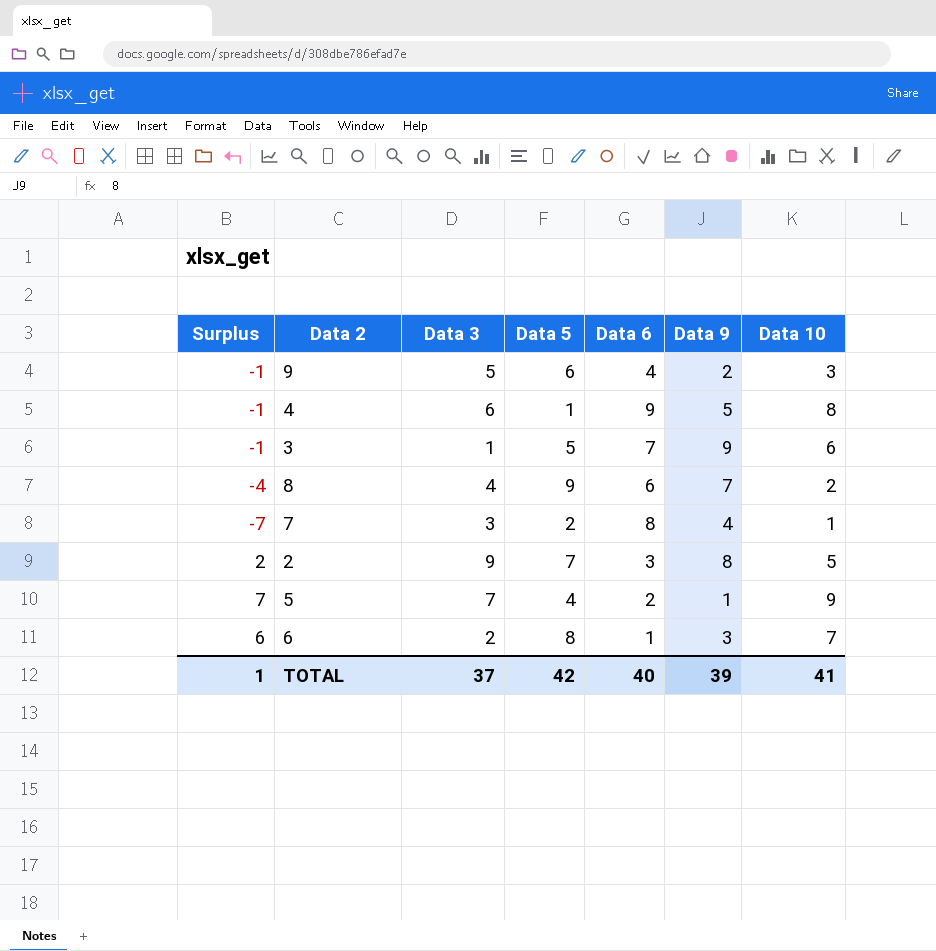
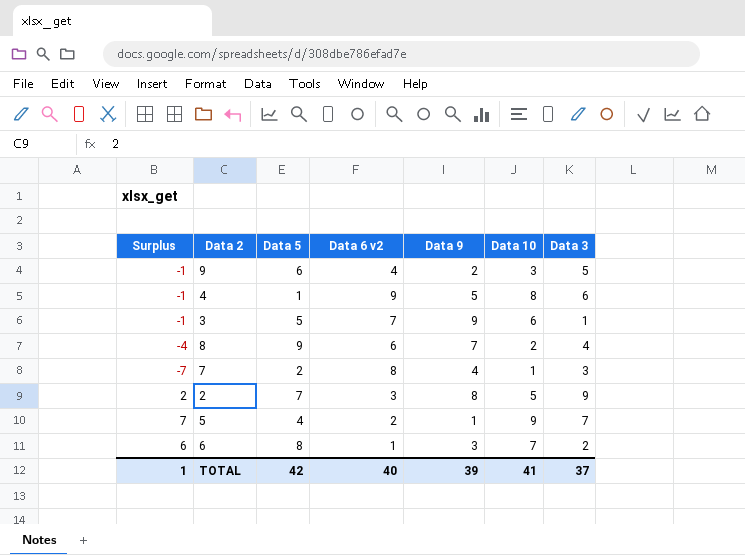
column name: Data 6 -> Data 6 v2
column Data 3 | position: 3 -> 7

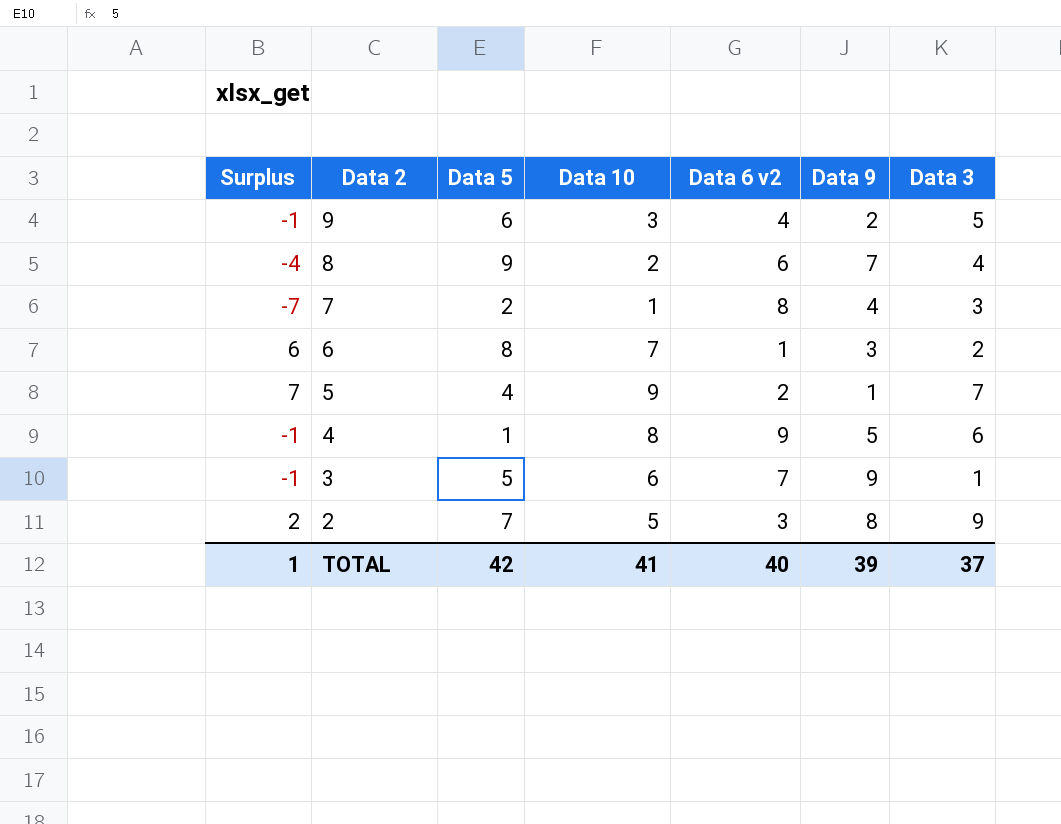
row order: none -> Data 2 descending
column Data 10 | position: 6 -> 4

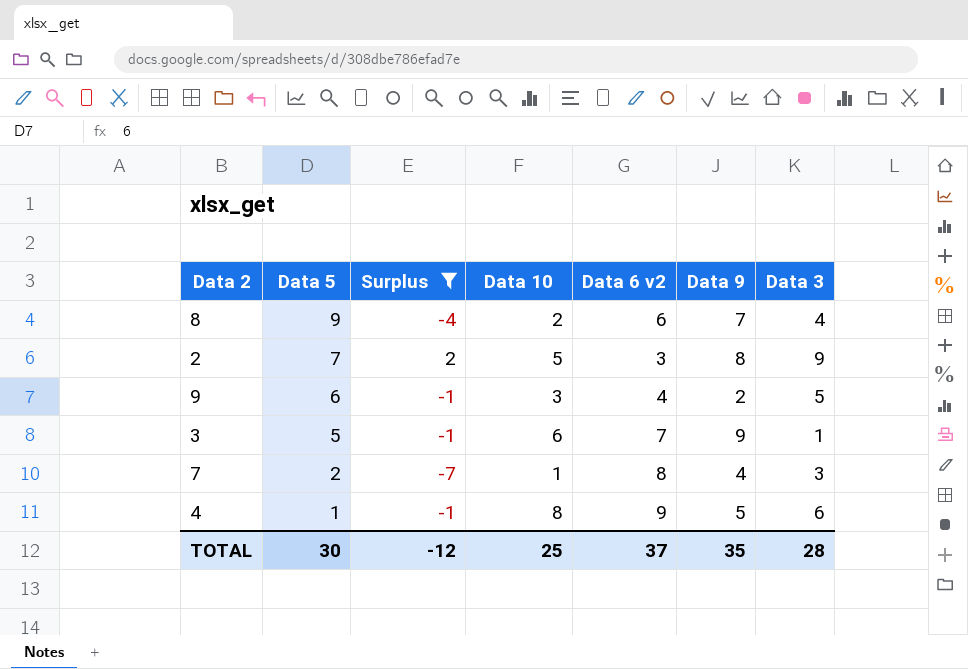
filter: none -> Surplus <= 2
row order: Data 2 descending -> Data 5 descending
column Surplus | position: 1 -> 3
TOTAL | Data 5: 42 -> 30
TOTAL | Surplus: 1 -> -12
TOTAL | Data 10: 41 -> 25
TOTAL | Data 6 v2: 40 -> 37
TOTAL | Data 9: 39 -> 35
TOTAL | Data 3: 37 -> 28

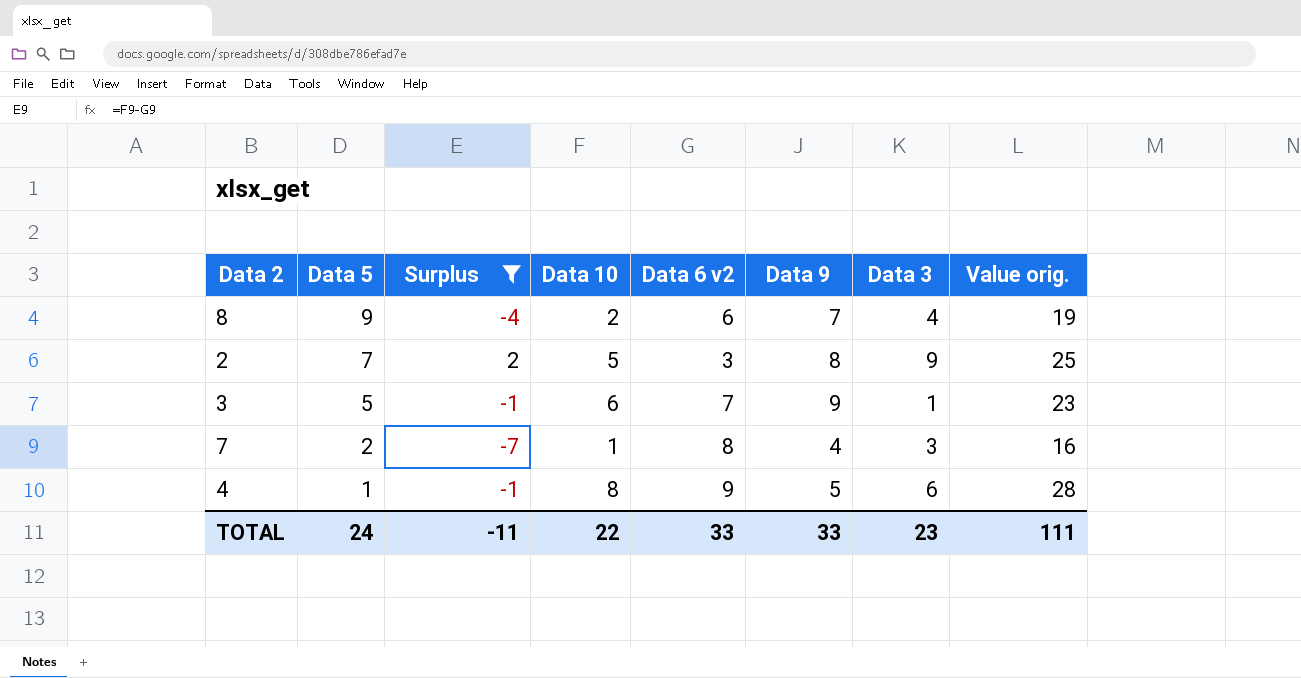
column Value orig. | formula: none -> [Data 10] + [Data 6 v2] + [Data 9] + [Data 3]
row 9: 6 | -1 | 3 | 4 | 2 | 5 -> none
TOTAL | Data 5: 30 -> 24
TOTAL | Surplus: -12 -> -11
TOTAL | Data 10: 25 -> 22
TOTAL | Data 6 v2: 37 -> 33
TOTAL | Data 9: 35 -> 33
TOTAL | Data 3: 28 -> 23

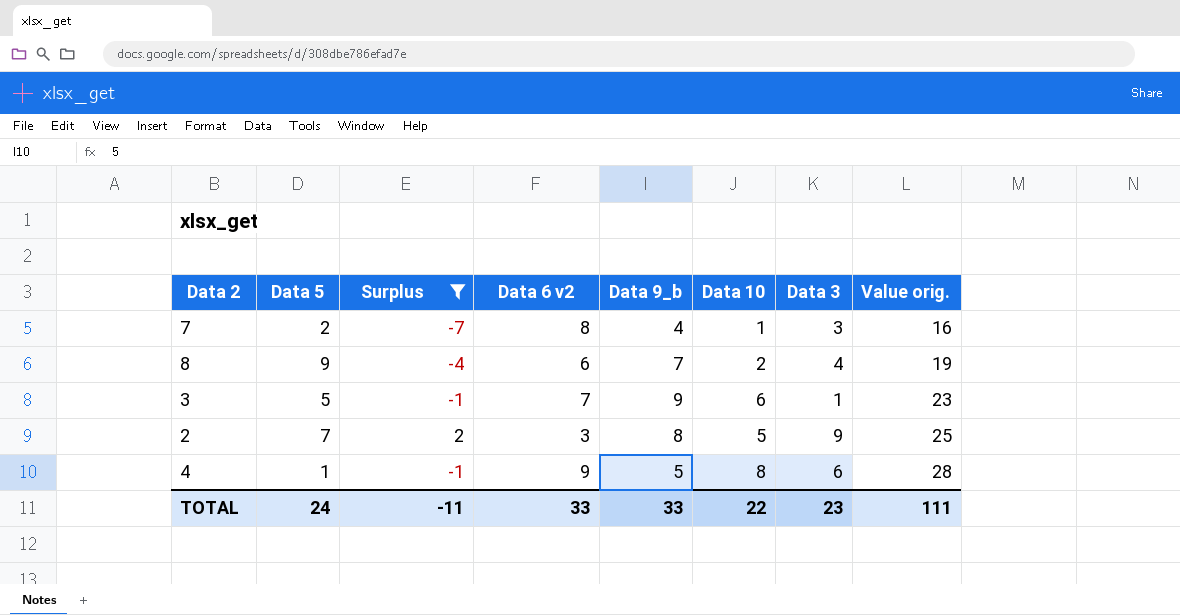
row order: Data 5 descending -> Value orig. ascending
column name: Data 9 -> Data 9_b
column Data 10 | position: 4 -> 6

